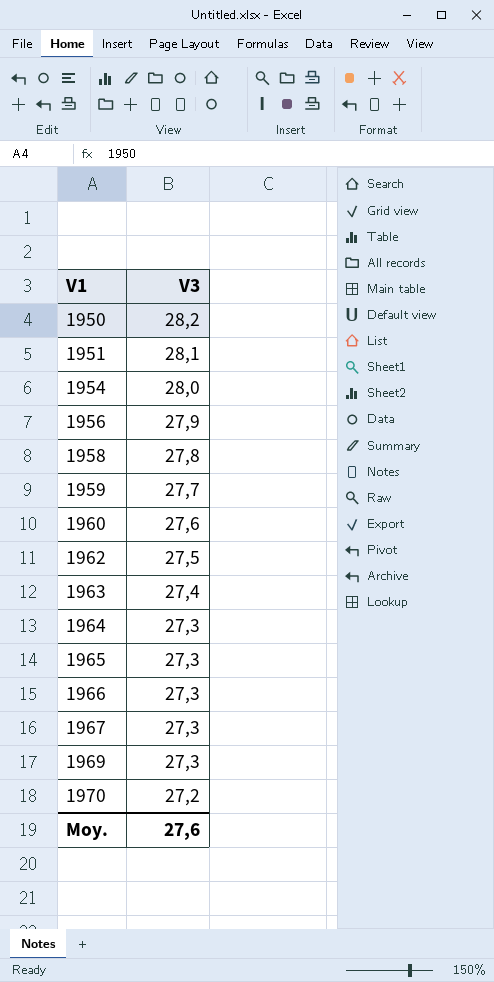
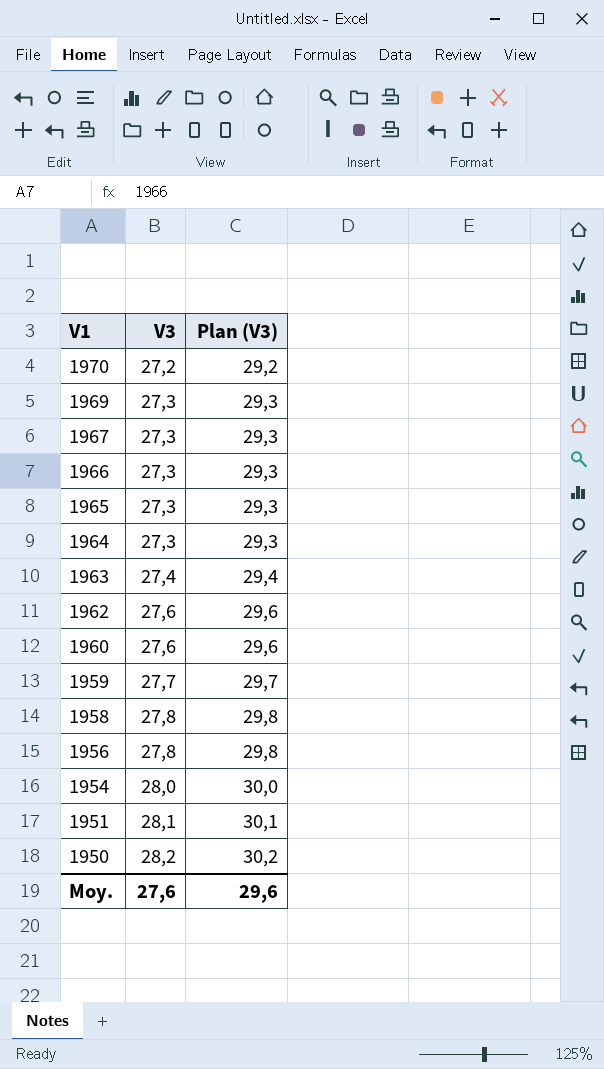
row order: V1 ascending -> V1 descending
column Plan (V3) | formula: none -> [V3] + 2
1962 | V3: 27,5 -> 27,6
1956 | V3: 27,9 -> 27,8

